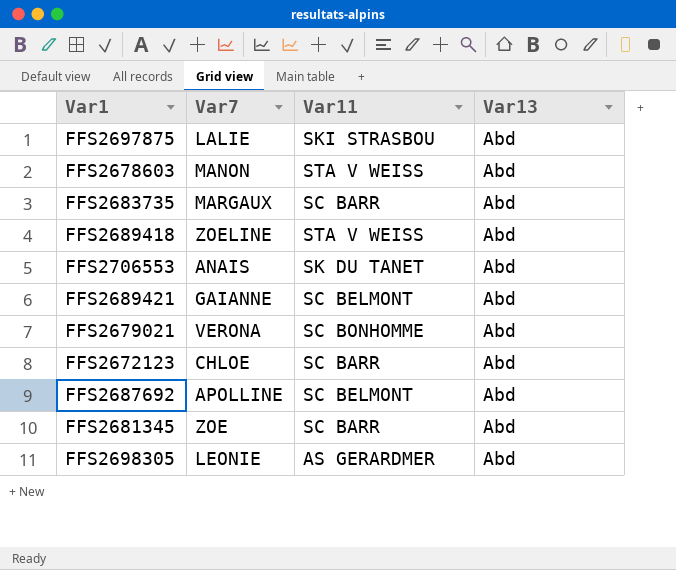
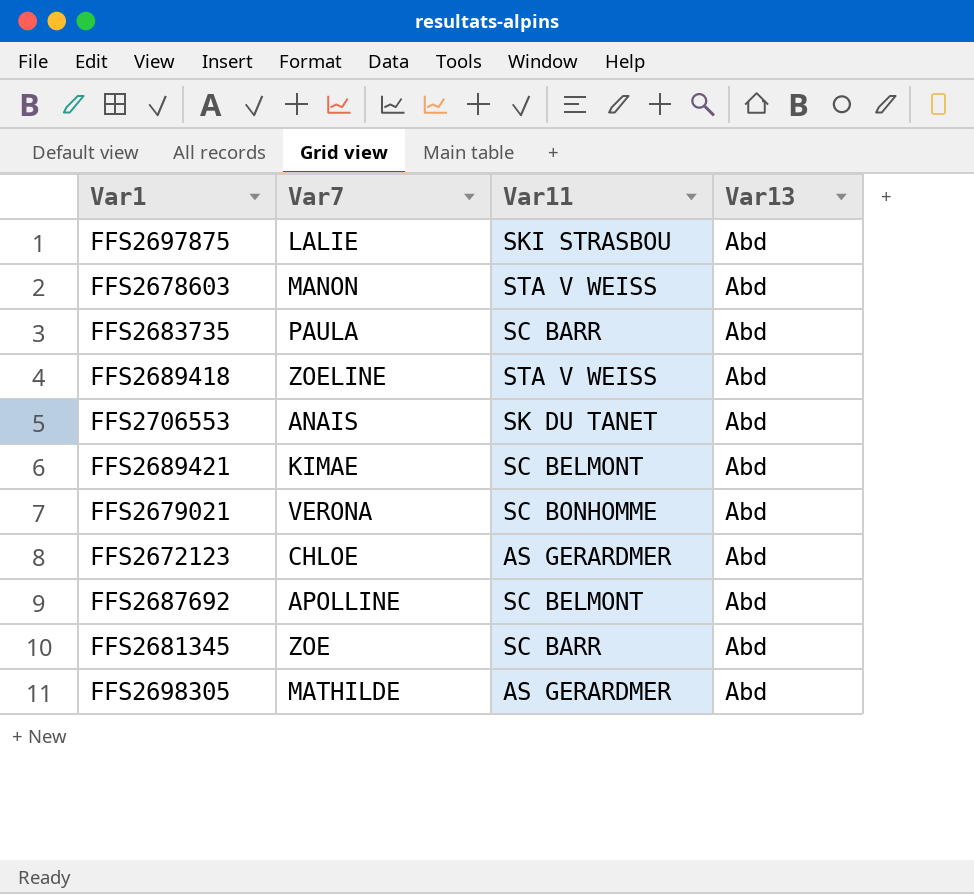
FFS2683735 | Var7: MARGAUX -> PAULA
FFS2689421 | Var7: GAIANNE -> KIMAE
FFS2672123 | Var11: SC BARR -> AS GERARDMER
FFS2698305 | Var7: LEONIE -> MATHILDE

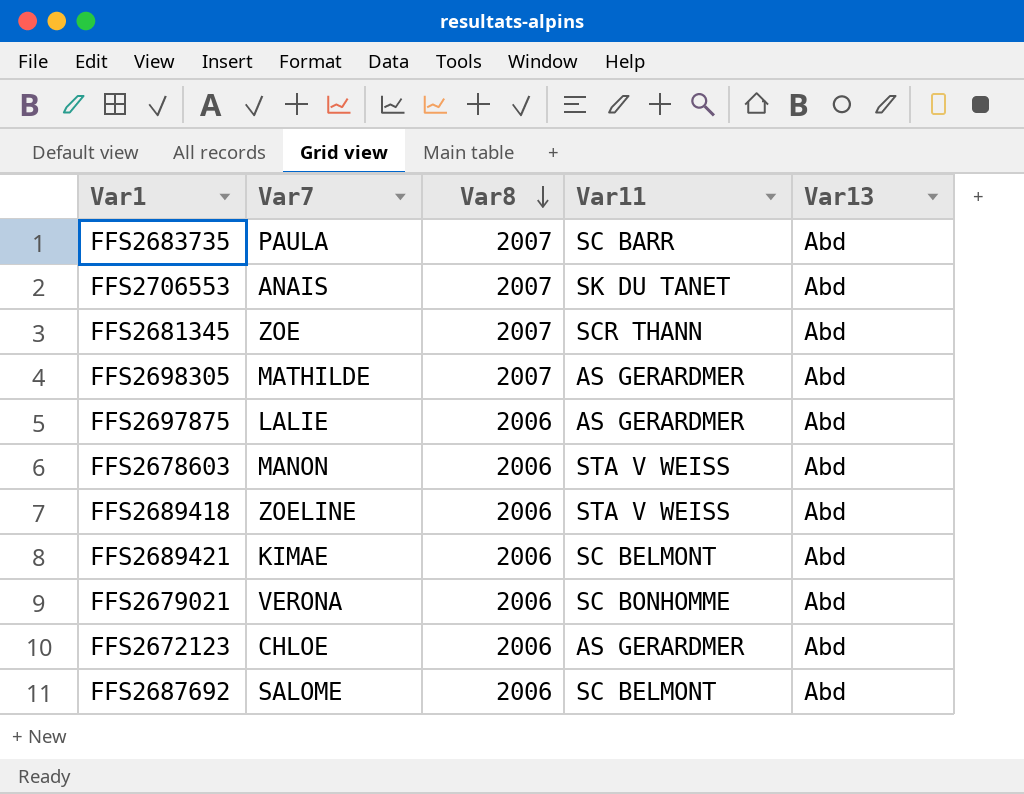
row order: none -> Var8 descending
column Var8 | position: none -> 3
FFS2681345 | Var11: SC BARR -> SCR THANN
FFS2697875 | Var11: SKI STRASBOU -> AS GERARDMER
FFS2687692 | Var7: APOLLINE -> SALOME

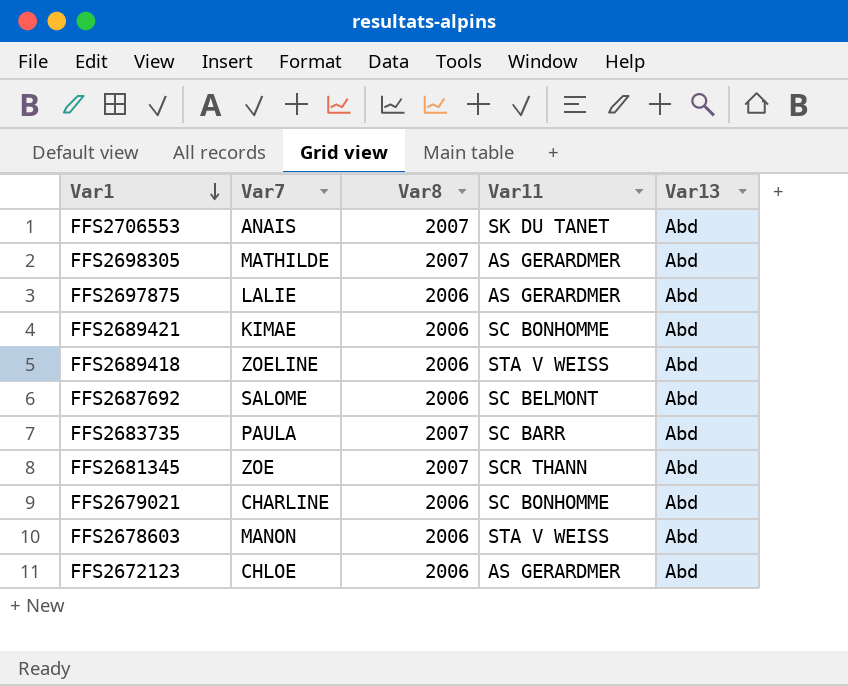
row order: Var8 descending -> Var1 descending
FFS2689421 | Var11: SC BELMONT -> SC BONHOMME
FFS2679021 | Var7: VERONA -> CHARLINE

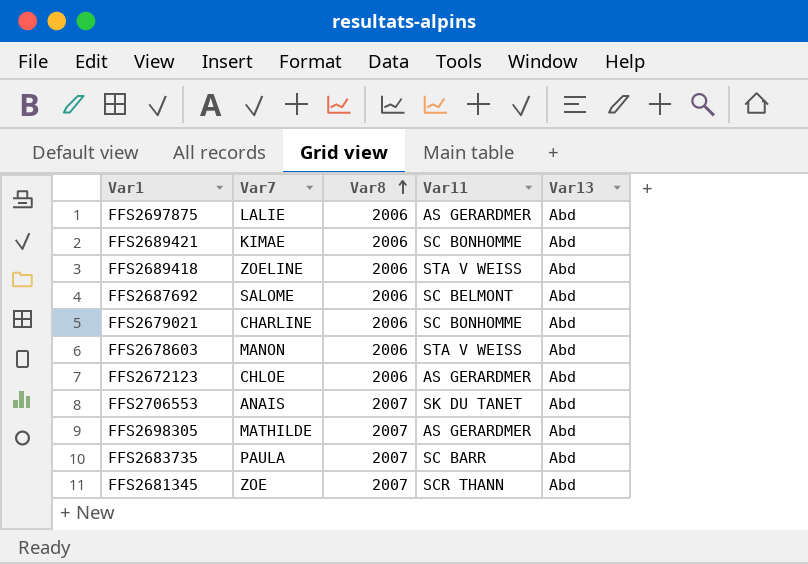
row order: Var1 descending -> Var8 ascending

